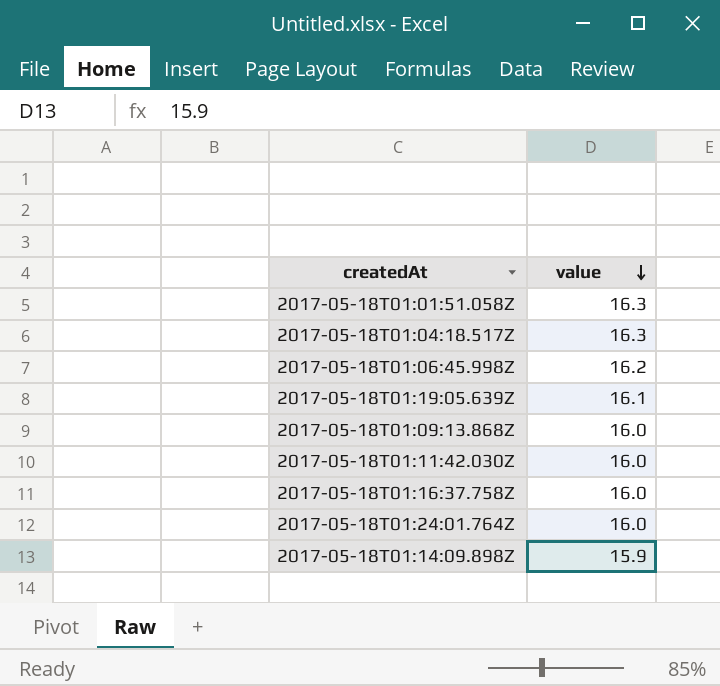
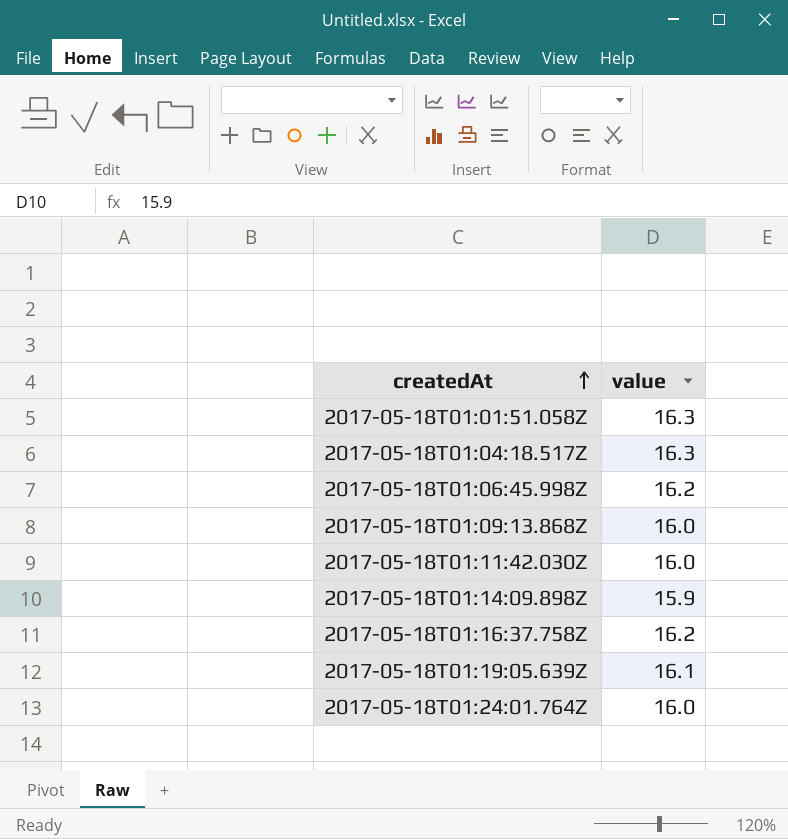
row order: value descending -> createdAt ascending
2017-05-18T01:16:37.758Z | value: 16.0 -> 16.2

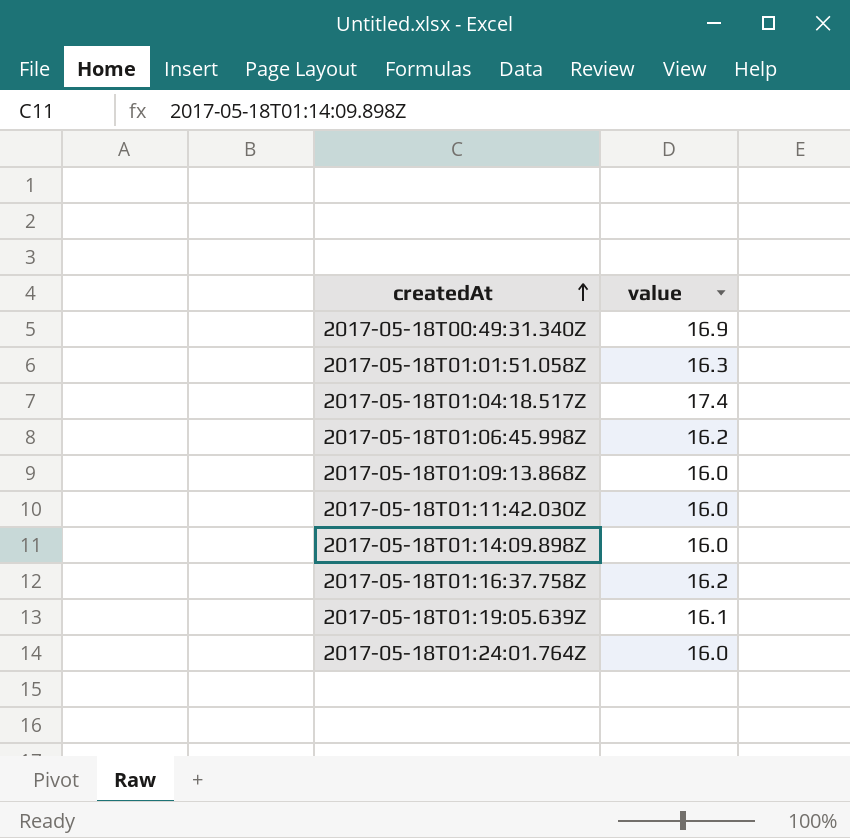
row 2017-05-18T00:49:31.340Z: none -> 16.9
2017-05-18T01:04:18.517Z | value: 16.3 -> 17.4
2017-05-18T01:14:09.898Z | value: 15.9 -> 16.0

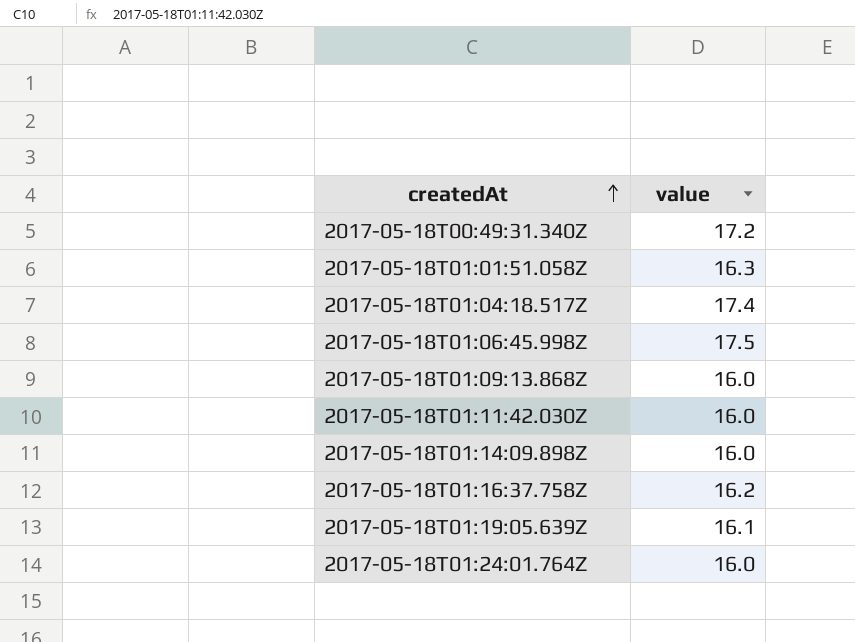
2017-05-18T00:49:31.340Z | value: 16.9 -> 17.2
2017-05-18T01:06:45.998Z | value: 16.2 -> 17.5

